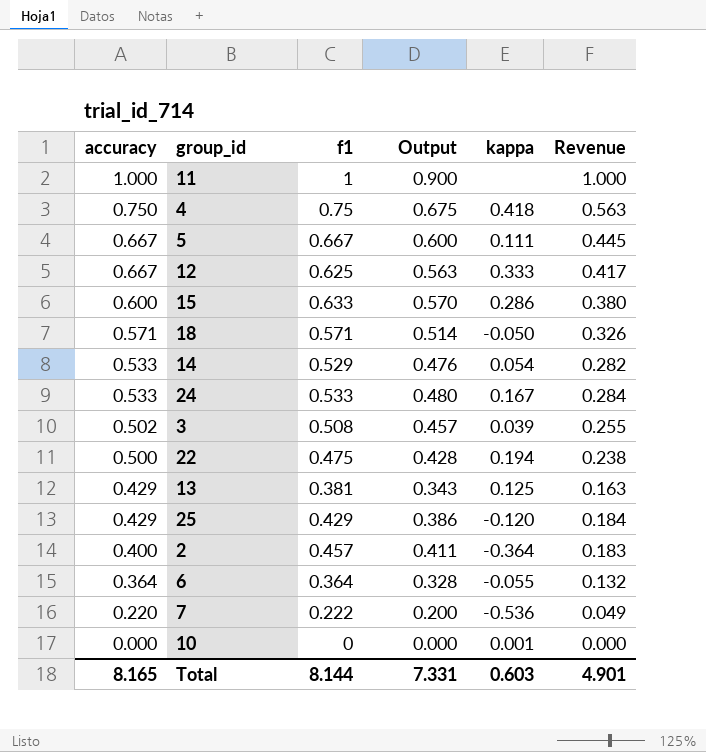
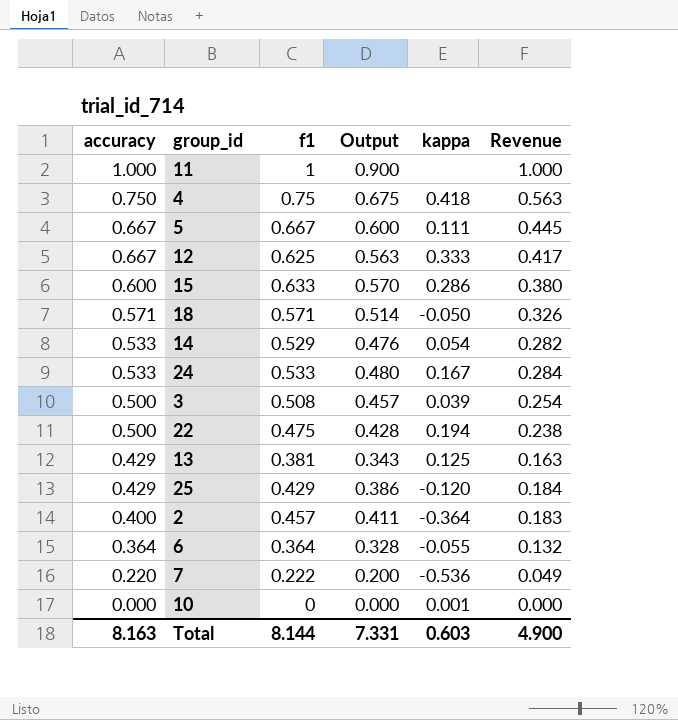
3 | accuracy: 0.502 -> 0.500
3 | Revenue: 0.255 -> 0.254
Total | accuracy: 8.165 -> 8.163
Total | Revenue: 4.901 -> 4.900

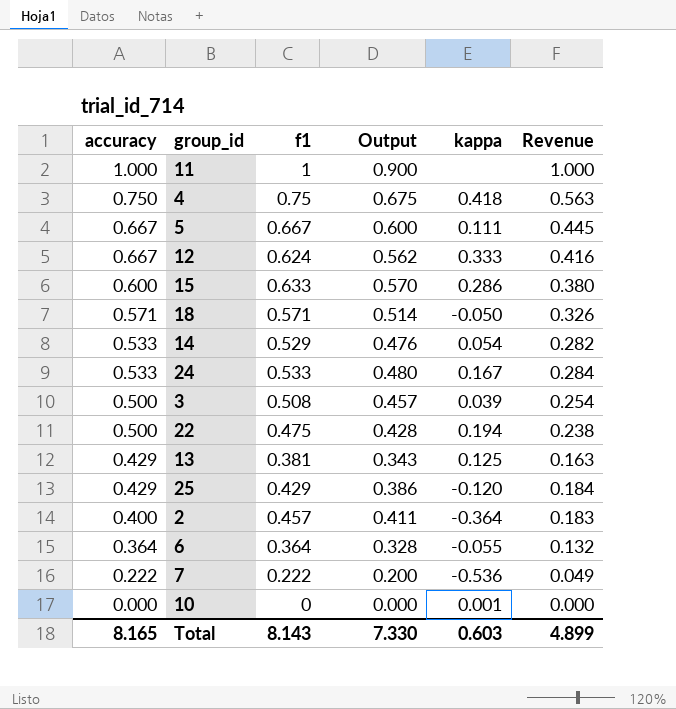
12 | f1: 0.625 -> 0.624
12 | Output: 0.563 -> 0.562
12 | Revenue: 0.417 -> 0.416
7 | accuracy: 0.220 -> 0.222
Total | accuracy: 8.163 -> 8.165
Total | f1: 8.144 -> 8.143
Total | Output: 7.331 -> 7.330
Total | Revenue: 4.900 -> 4.899

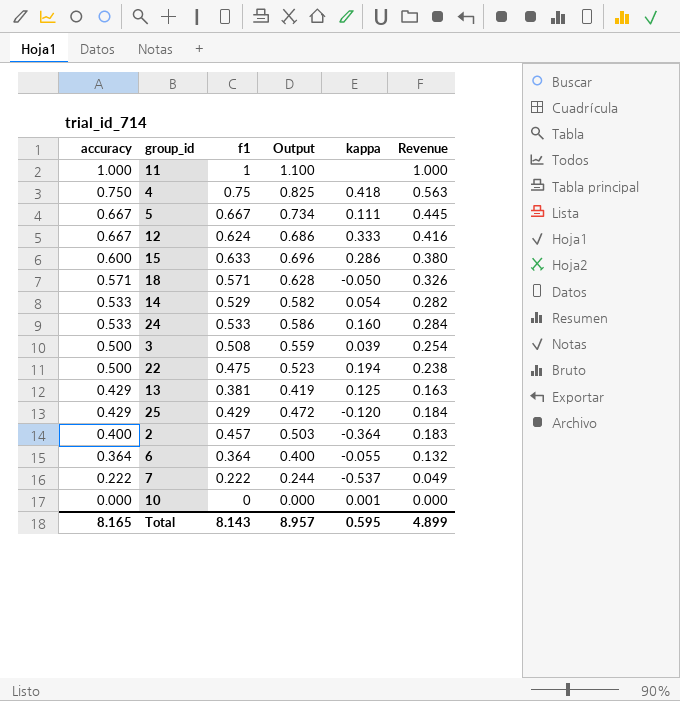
column Output | formula: [f1] * 0.9 -> [f1] * 1.1
24 | kappa: 0.167 -> 0.160
7 | kappa: -0.536 -> -0.537
Total | Output: 7.330 -> 8.957
Total | kappa: 0.603 -> 0.595

